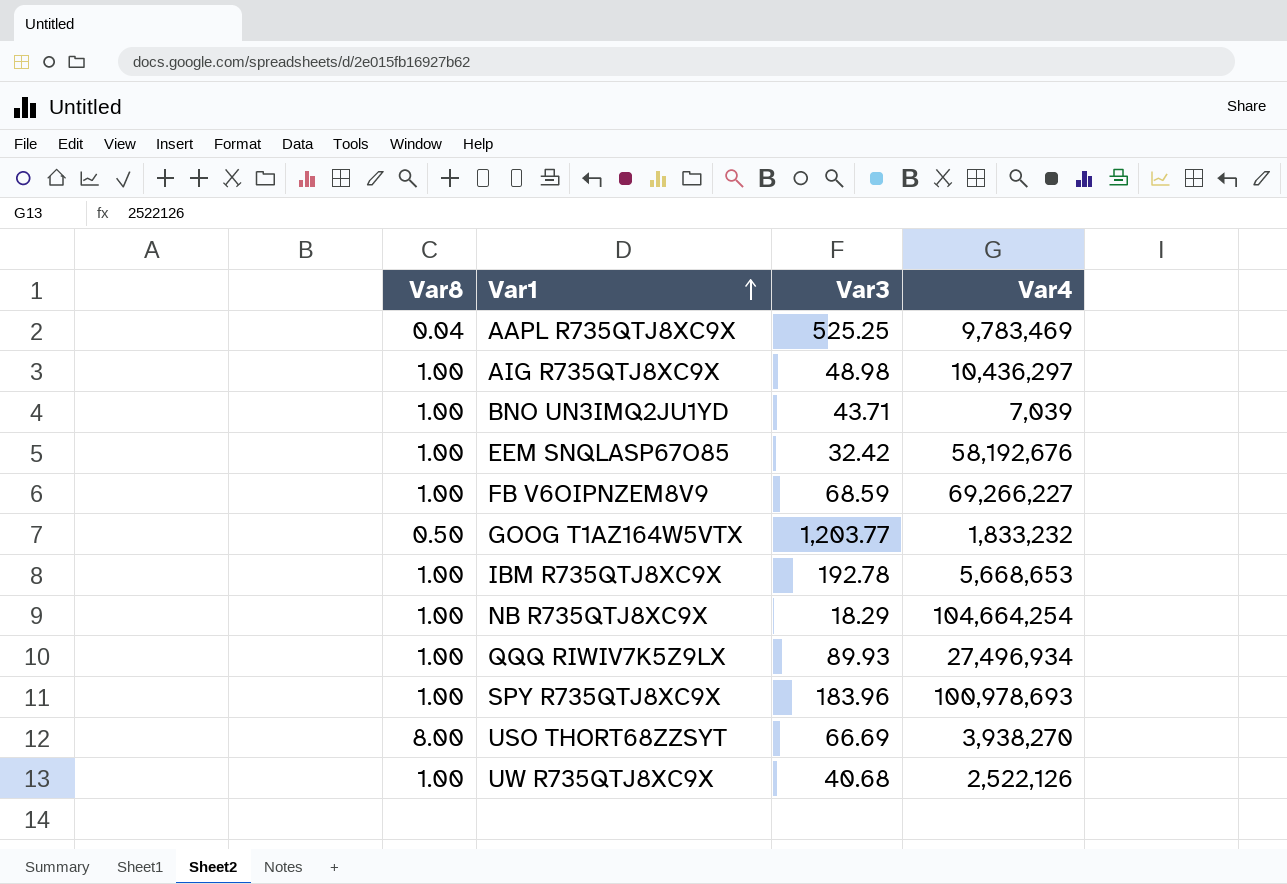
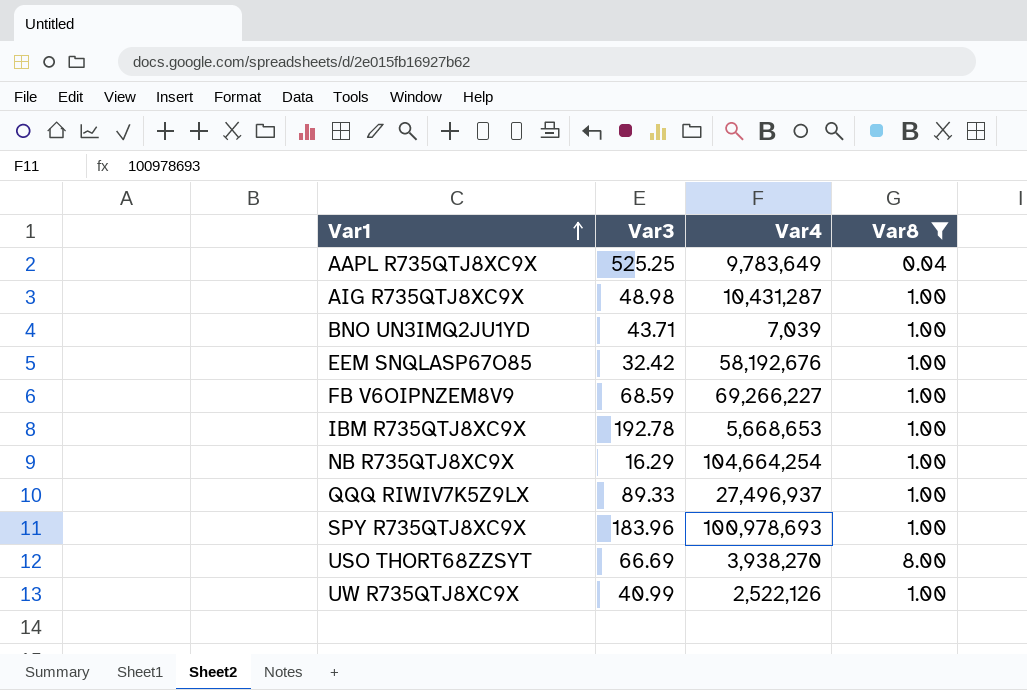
filter: none -> Var8 != 0.50
column Var8 | position: 1 -> 4
AAPL R735QTJ8XC9X | Var4: 9,783,469 -> 9,783,649
AIG R735QTJ8XC9X | Var4: 10,436,297 -> 10,431,287
NB R735QTJ8XC9X | Var3: 18.29 -> 16.29
QQQ RIWIV7K5Z9LX | Var3: 89.93 -> 89.33
QQQ RIWIV7K5Z9LX | Var4: 27,496,934 -> 27,496,937
UW R735QTJ8XC9X | Var3: 40.68 -> 40.99

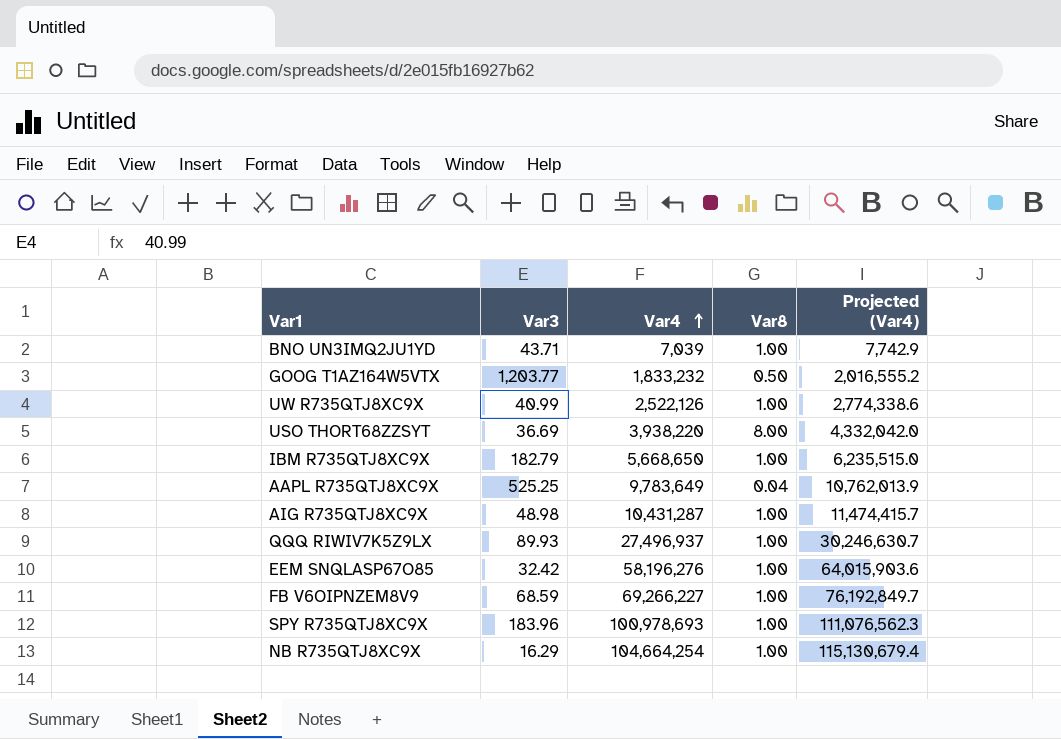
filter: Var8 != 0.50 -> none
row order: Var1 ascending -> Var4 ascending
column Projected (Var4) | formula: none -> [Var4] * 1.1
USO THORT68ZZSYT | Var3: 66.69 -> 36.69
USO THORT68ZZSYT | Var4: 3,938,270 -> 3,938,220
IBM R735QTJ8XC9X | Var3: 192.78 -> 182.79
IBM R735QTJ8XC9X | Var4: 5,668,653 -> 5,668,650
QQQ RIWIV7K5Z9LX | Var3: 89.33 -> 89.93
EEM SNQLASP67O85 | Var4: 58,192,676 -> 58,196,276

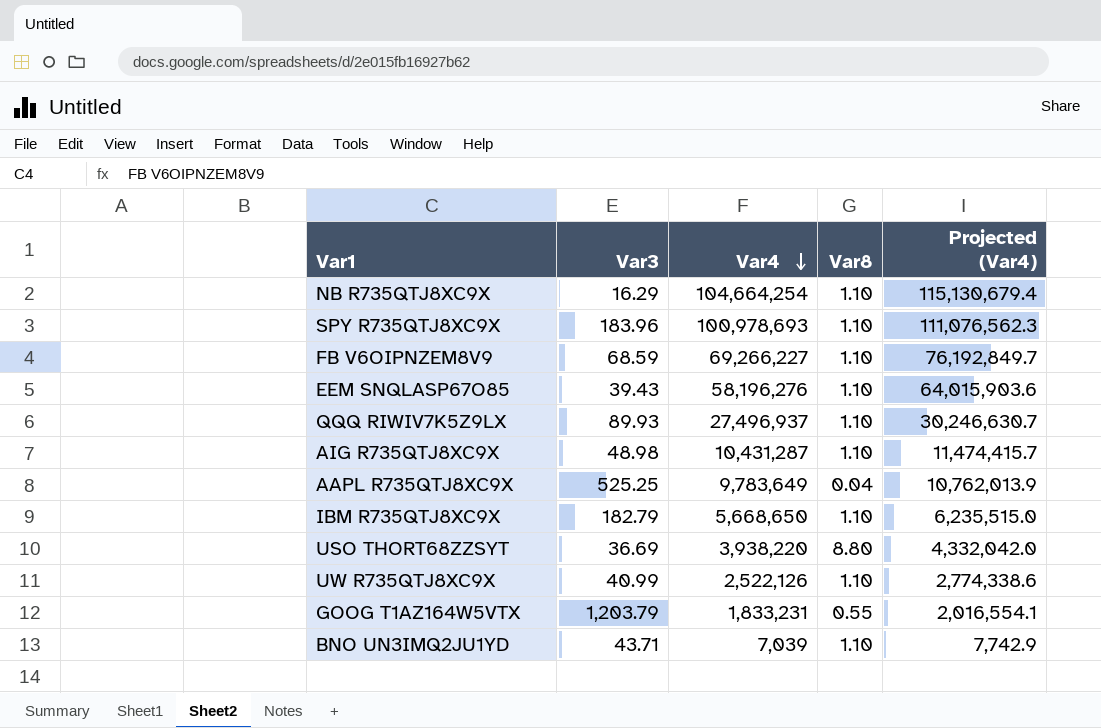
row order: Var4 ascending -> Var4 descending
NB R735QTJ8XC9X | Var8: 1.00 -> 1.10
SPY R735QTJ8XC9X | Var8: 1.00 -> 1.10
FB V6OIPNZEM8V9 | Var8: 1.00 -> 1.10
EEM SNQLASP67O85 | Var3: 32.42 -> 39.43
EEM SNQLASP67O85 | Var8: 1.00 -> 1.10
QQQ RIWIV7K5Z9LX | Var8: 1.00 -> 1.10
AIG R735QTJ8XC9X | Var8: 1.00 -> 1.10
IBM R735QTJ8XC9X | Var8: 1.00 -> 1.10
USO THORT68ZZSYT | Var8: 8.00 -> 8.80
UW R735QTJ8XC9X | Var8: 1.00 -> 1.10
GOOG T1AZ164W5VTX | Var3: 1,203.77 -> 1,203.79
GOOG T1AZ164W5VTX | Var4: 1,833,232 -> 1,833,231
GOOG T1AZ164W5VTX | Var8: 0.50 -> 0.55
GOOG T1AZ164W5VTX | Projected (Var4): 2,016,555.2 -> 2,016,554.1
BNO UN3IMQ2JU1YD | Var8: 1.00 -> 1.10

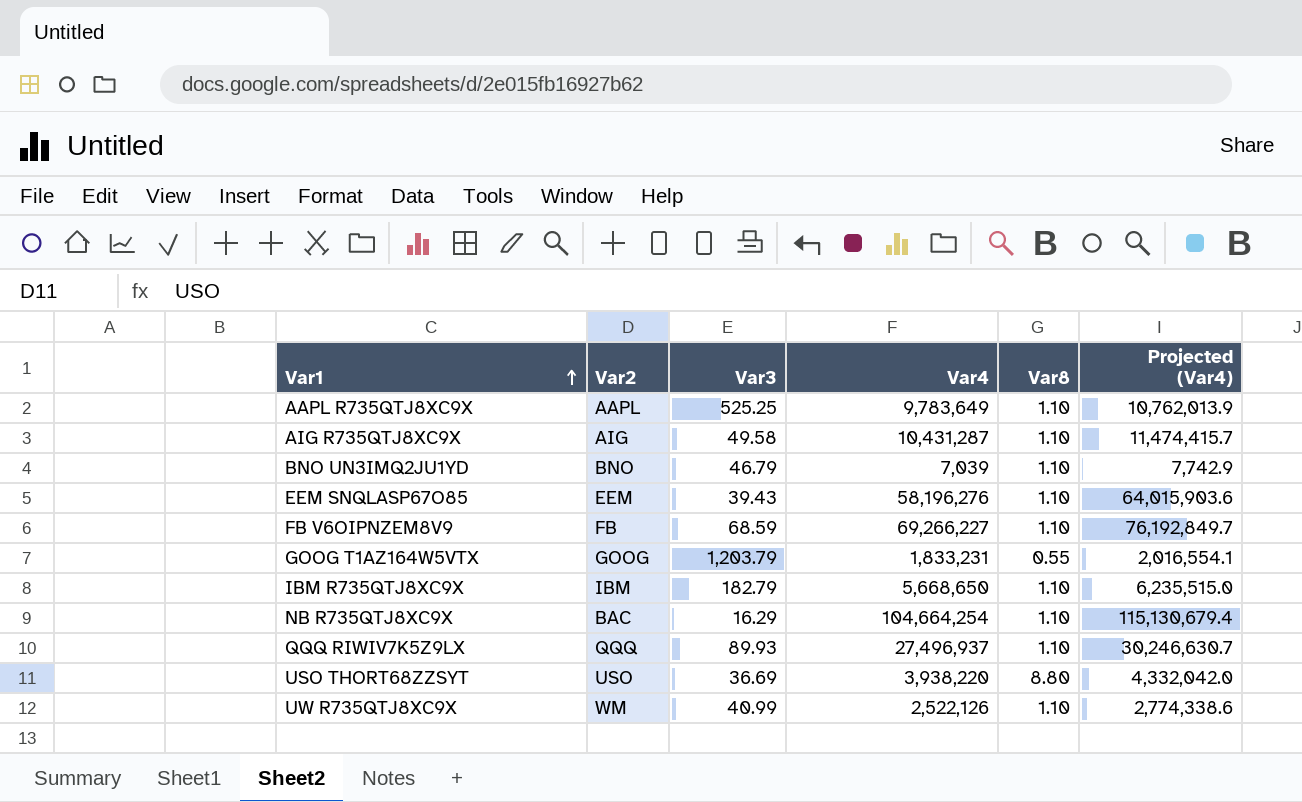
row order: Var4 descending -> Var1 ascending
column Var2 | position: none -> 2
row SPY R735QTJ8XC9X: 183.96 | 100,978,693 | 1.10 | 111,076,562.3 -> none
AAPL R735QTJ8XC9X | Var8: 0.04 -> 1.10
AIG R735QTJ8XC9X | Var3: 48.98 -> 49.58
BNO UN3IMQ2JU1YD | Var3: 43.71 -> 46.79

